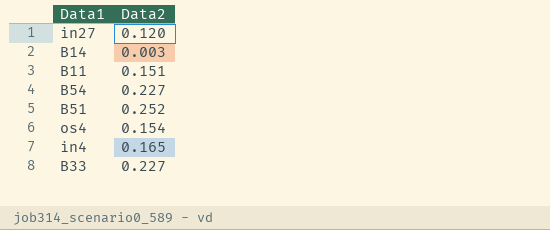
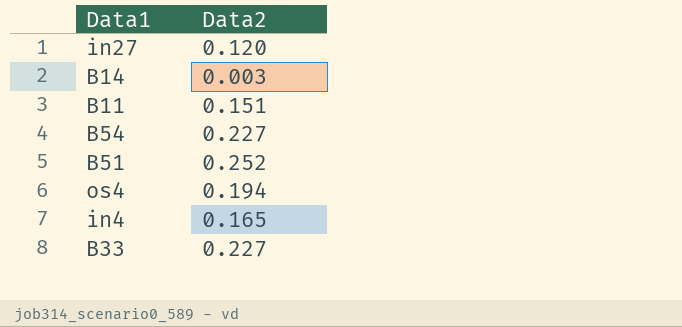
os4 | Data2: 0.154 -> 0.194

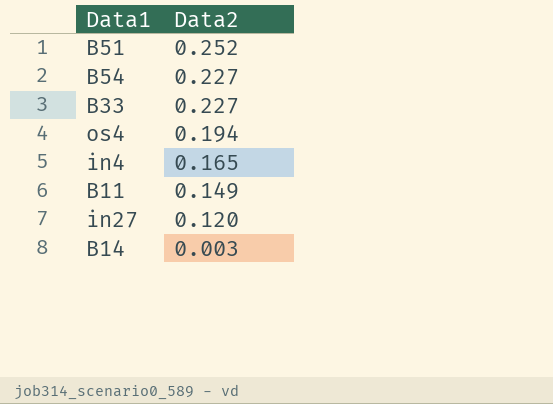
row order: none -> Data2 descending
B11 | Data2: 0.151 -> 0.149

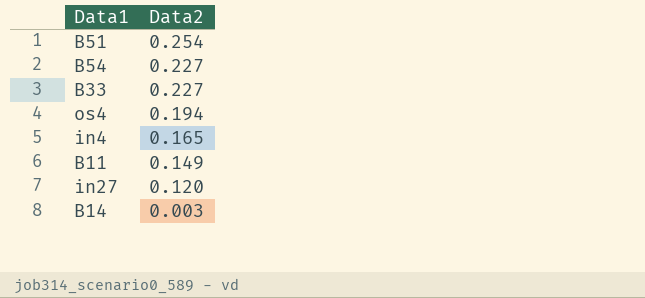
B51 | Data2: 0.252 -> 0.254

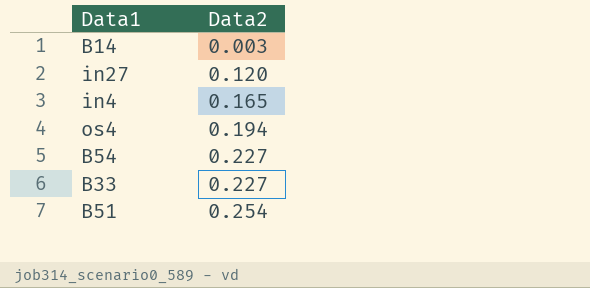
row order: Data2 descending -> Data2 ascending
row B11: 0.149 -> none

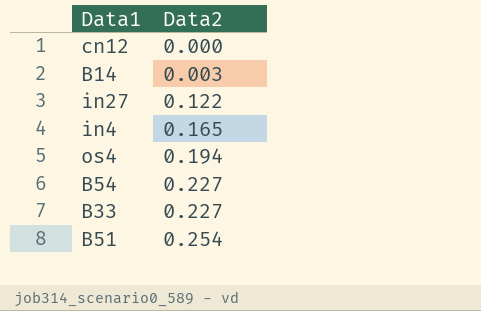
row cn12: none -> 0.000
in27 | Data2: 0.120 -> 0.122

